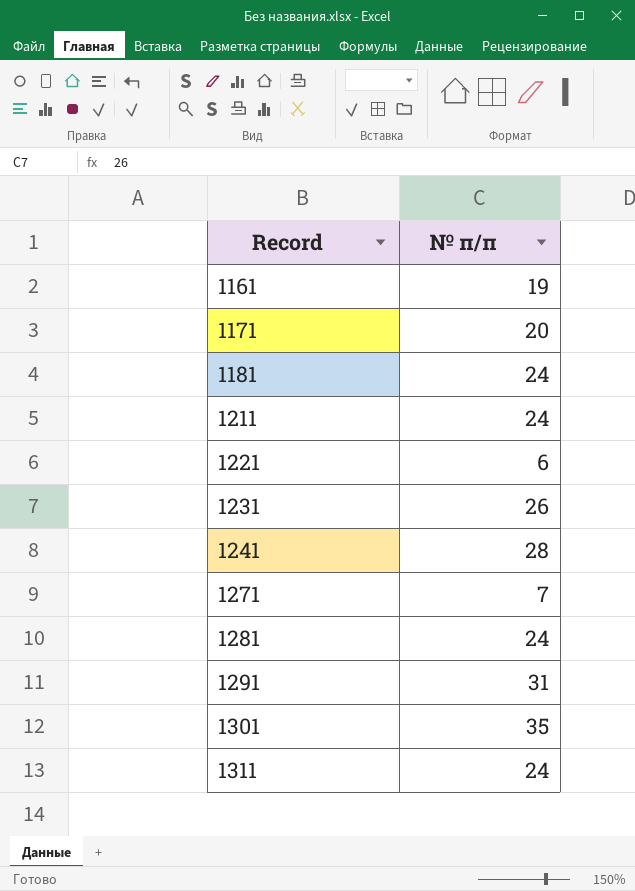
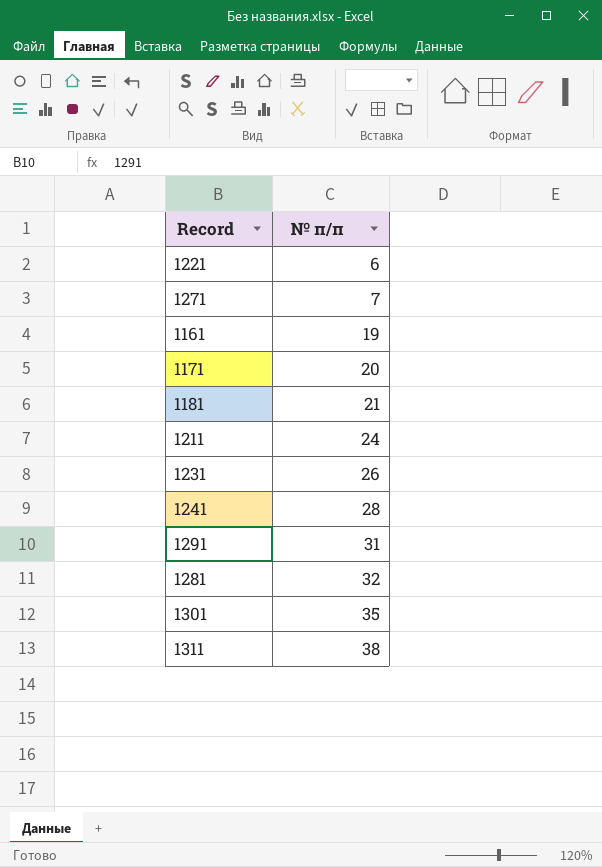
row order: Record ascending -> № п/п ascending
1181 | № п/п: 24 -> 21
1281 | № п/п: 24 -> 32
1311 | № п/п: 24 -> 38

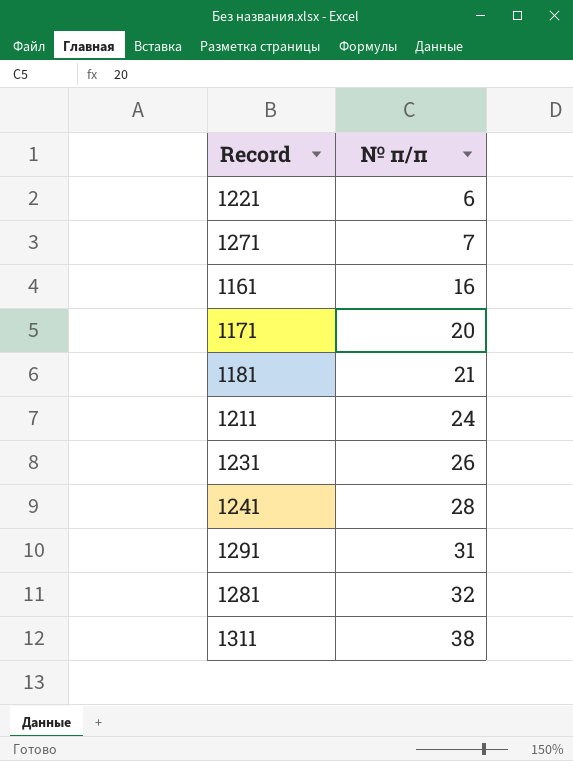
row 1301: 35 -> none
1161 | № п/п: 19 -> 16

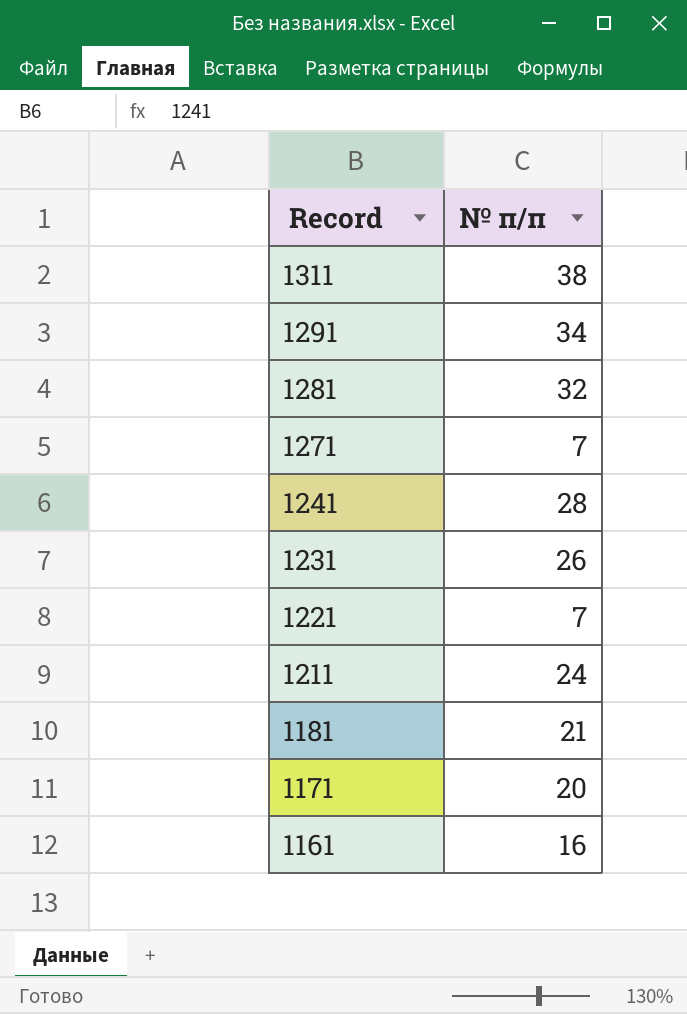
row order: № п/п ascending -> Record descending
1291 | № п/п: 31 -> 34
1221 | № п/п: 6 -> 7

